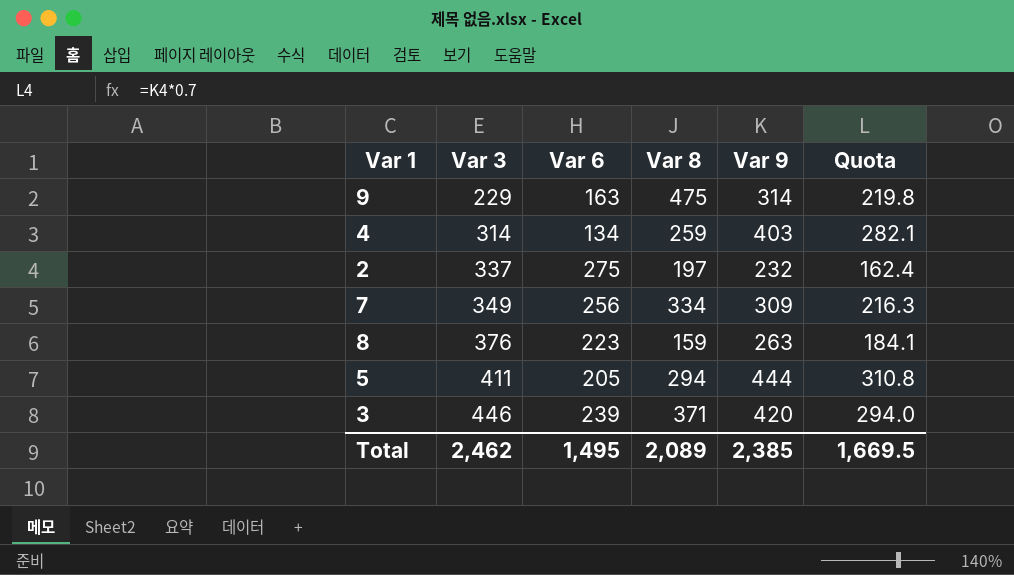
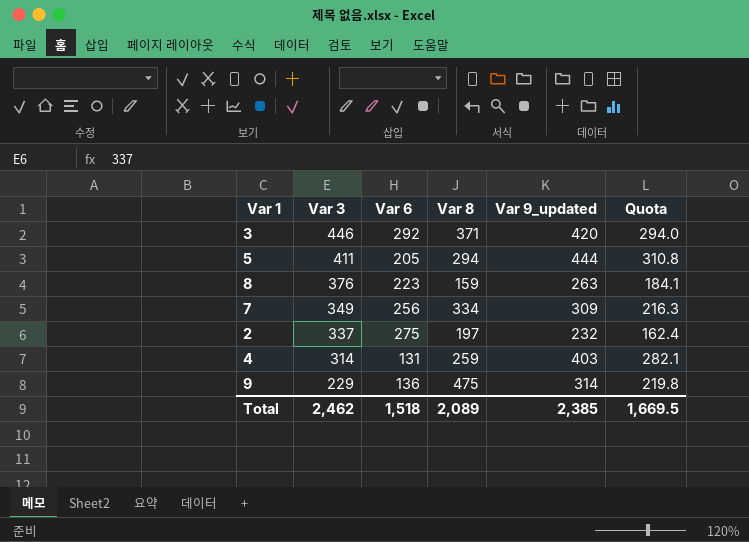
row order: Var 3 ascending -> Var 3 descending
column name: Var 9 -> Var 9_updated
3 | Var 6: 239 -> 292
4 | Var 6: 134 -> 131
9 | Var 6: 163 -> 136
Total | Var 6: 1,495 -> 1,518

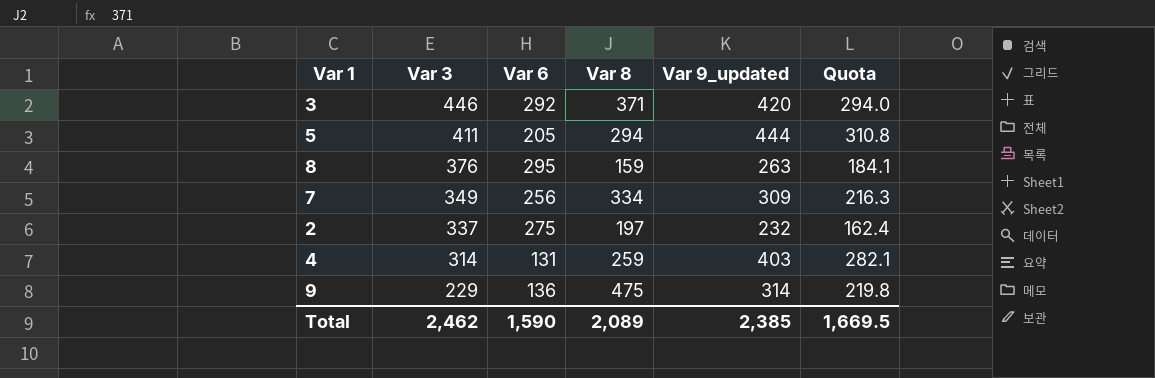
8 | Var 6: 223 -> 295
Total | Var 6: 1,518 -> 1,590

